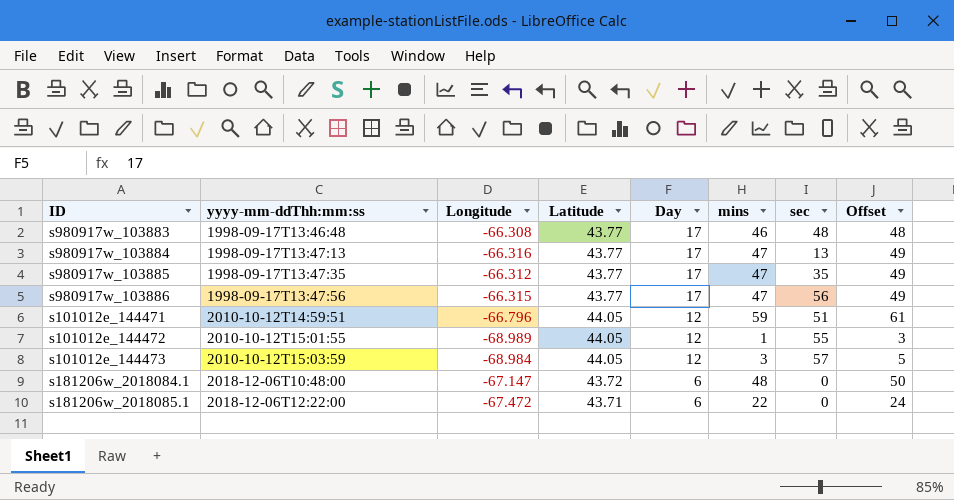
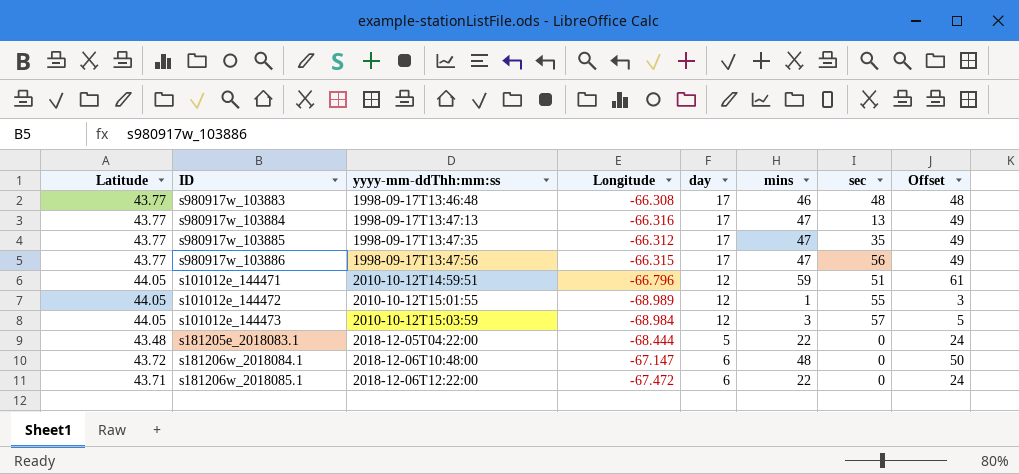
column Latitude | position: 4 -> 1
column name: Day -> day
row s181205e_2018083.1: none -> 43.48 | 2018-12-05T04:22:00 | -68.444 | 5 | 22 | 0 | 24

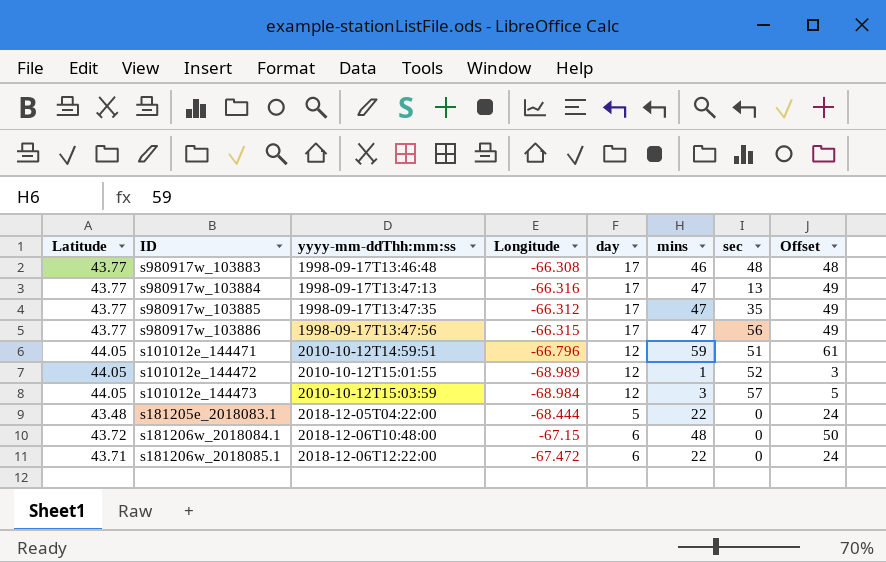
s101012e_144472 | sec: 55 -> 52
s181206w_2018084.1 | Longitude: -67.147 -> -67.15

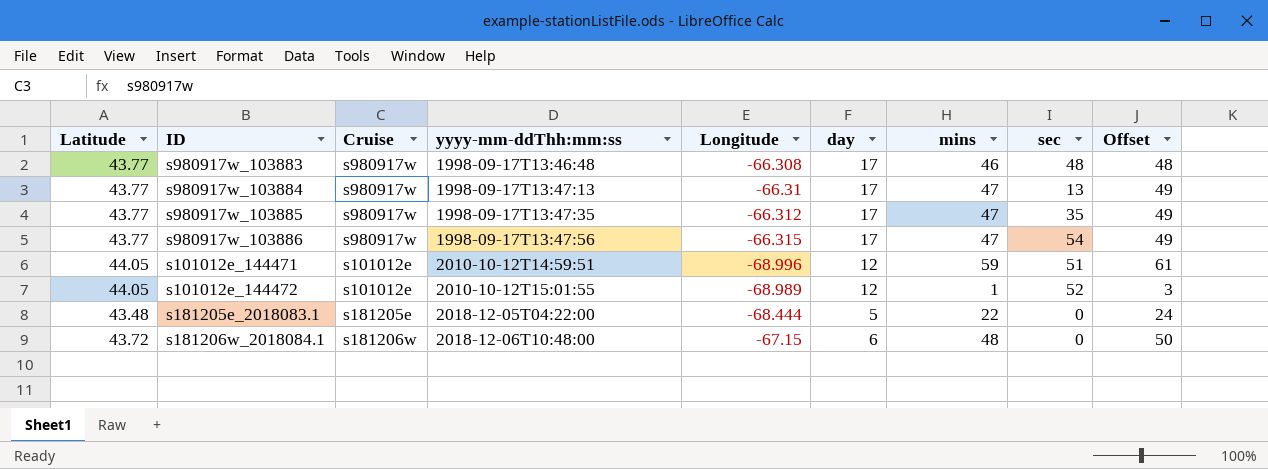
column Cruise | position: none -> 3
row s101012e_144473: 44.05 | 2010-10-12T15:03:59 | -68.984 | 12 | 3 | 57 | 5 -> none
row s181206w_2018085.1: 43.71 | 2018-12-06T12:22:00 | -67.472 | 6 | 22 | 0 | 24 -> none
s980917w_103884 | Longitude: -66.316 -> -66.31
s980917w_103886 | sec: 56 -> 54
s101012e_144471 | Longitude: -66.796 -> -68.996

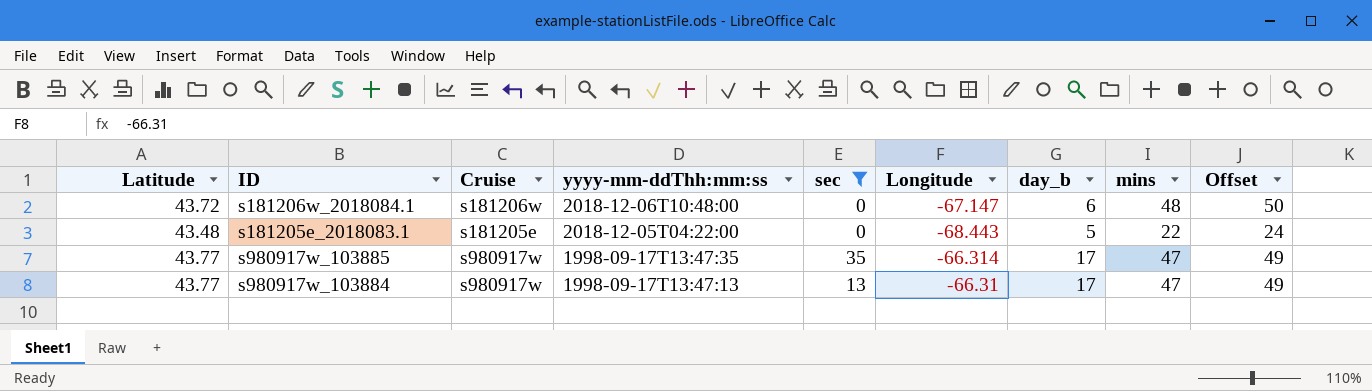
filter: none -> sec <= 35
row order: yyyy-mm-ddThh:mm:ss ascending -> yyyy-mm-ddThh:mm:ss descending
column sec | position: 8 -> 5
column name: day -> day_b
s181206w_2018084.1 | Longitude: -67.15 -> -67.147
s181205e_2018083.1 | Longitude: -68.444 -> -68.443
s980917w_103885 | Longitude: -66.312 -> -66.314

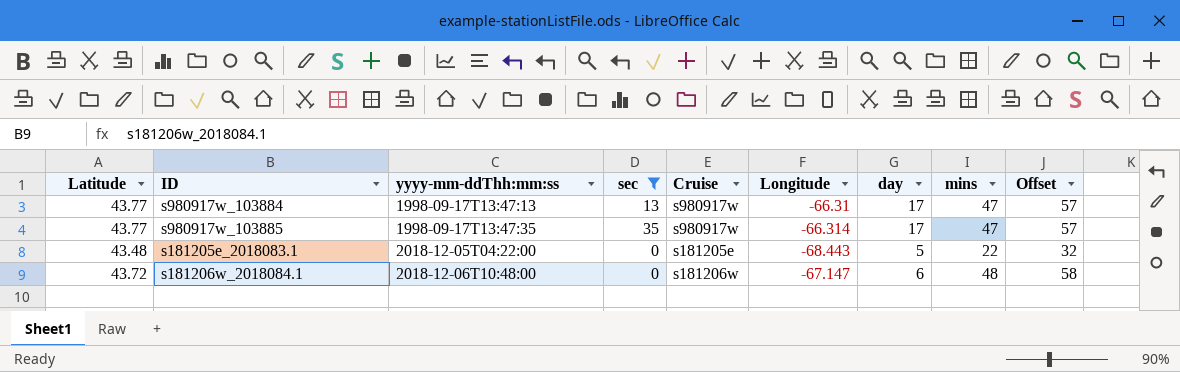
row order: yyyy-mm-ddThh:mm:ss descending -> yyyy-mm-ddThh:mm:ss ascending
column Cruise | position: 3 -> 5
column name: day_b -> day
column Offset | formula: [mins] + 2 -> [mins] + 10

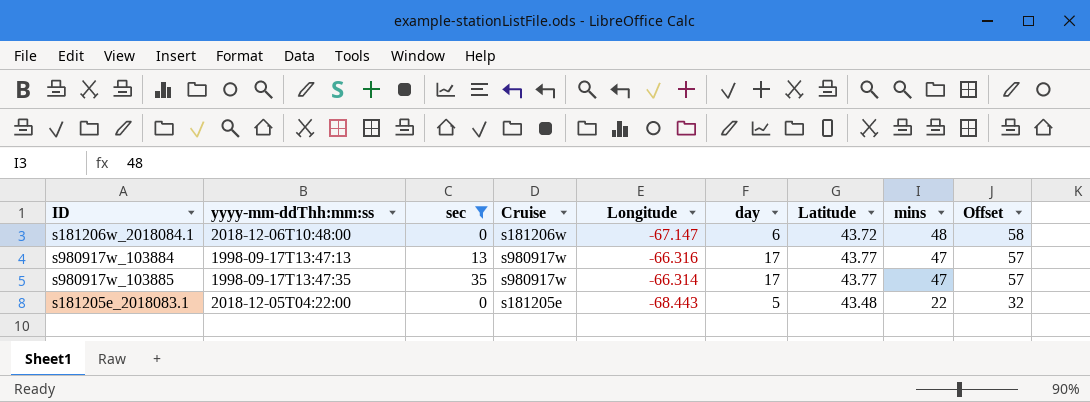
row order: yyyy-mm-ddThh:mm:ss ascending -> mins descending
column Latitude | position: 1 -> 7
s980917w_103884 | Longitude: -66.31 -> -66.316

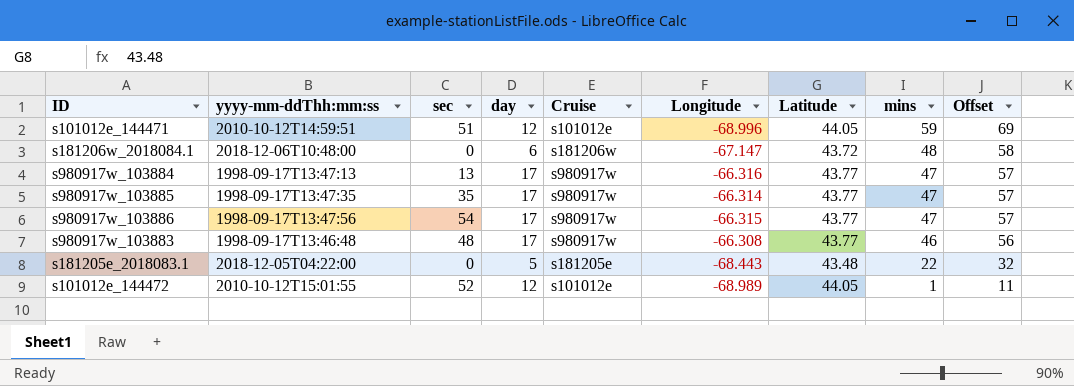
filter: sec <= 35 -> none
column day | position: 6 -> 4

